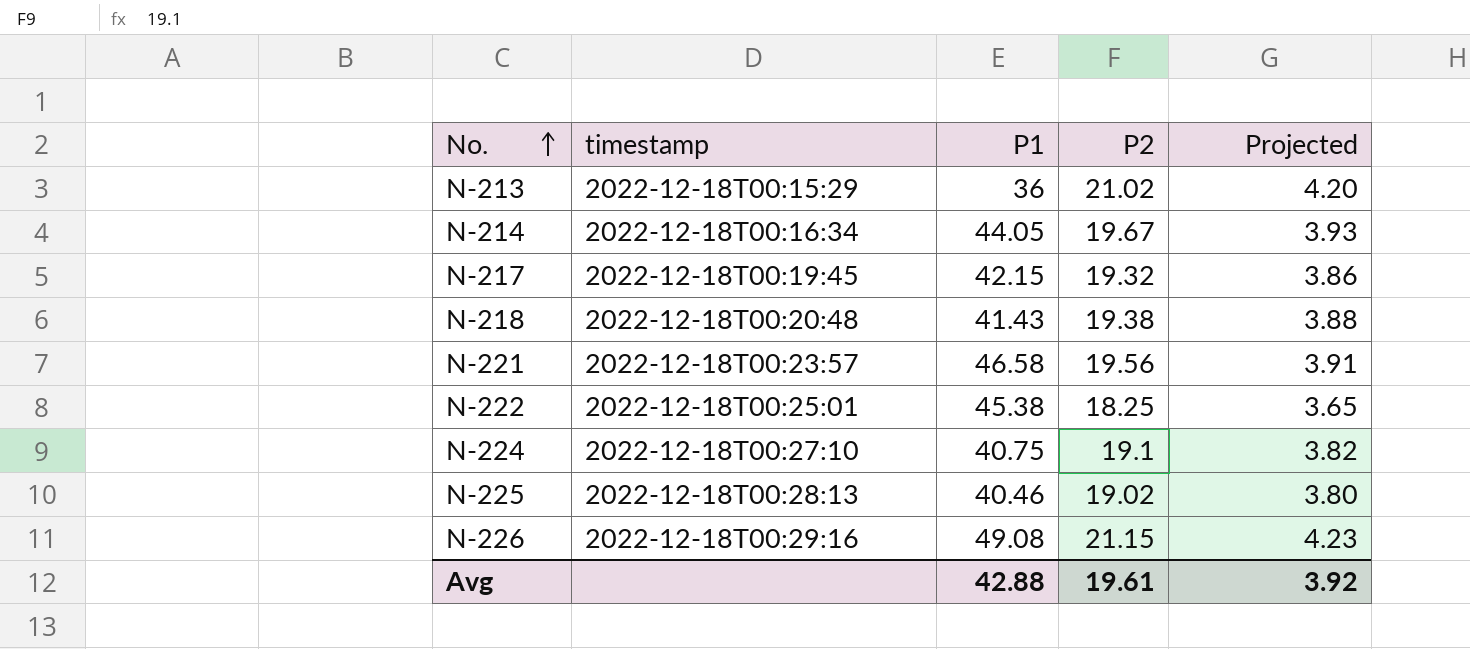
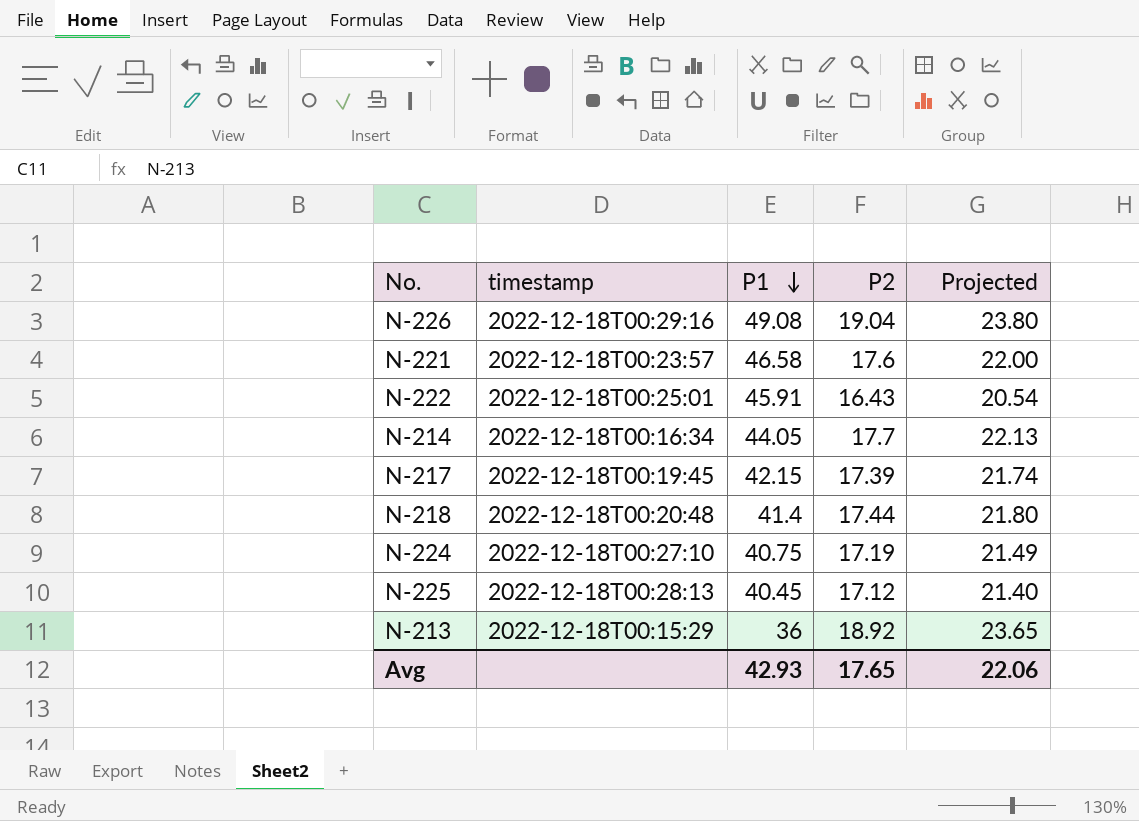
row order: No. ascending -> P1 descending
column Projected | formula: [P2] * 0.2 -> [P2] * 1.25
N-226 | P2: 21.15 -> 19.04
N-221 | P2: 19.56 -> 17.6
N-222 | P1: 45.38 -> 45.91
N-222 | P2: 18.25 -> 16.43
N-214 | P2: 19.67 -> 17.7
N-217 | P2: 19.32 -> 17.39
N-218 | P1: 41.43 -> 41.4
N-218 | P2: 19.38 -> 17.44
N-224 | P2: 19.1 -> 17.19
N-225 | P1: 40.46 -> 40.45
N-225 | P2: 19.02 -> 17.12
N-213 | P2: 21.02 -> 18.92
Avg | P1: 42.88 -> 42.93
Avg | P2: 19.61 -> 17.65
Avg | Projected: 3.92 -> 22.06

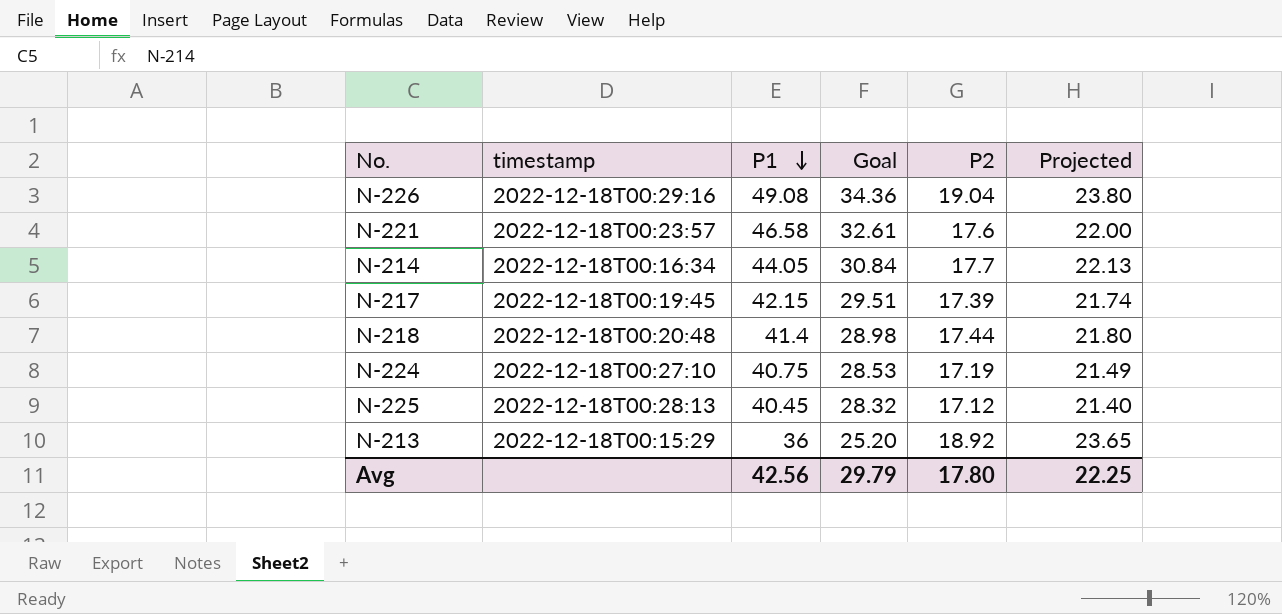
column Goal | formula: none -> [P1] * 0.7
row N-222: 2022-12-18T00:25:01 | 45.91 | 16.43 | 20.54 -> none
Avg | P1: 42.93 -> 42.56
Avg | P2: 17.65 -> 17.80
Avg | Projected: 22.06 -> 22.25

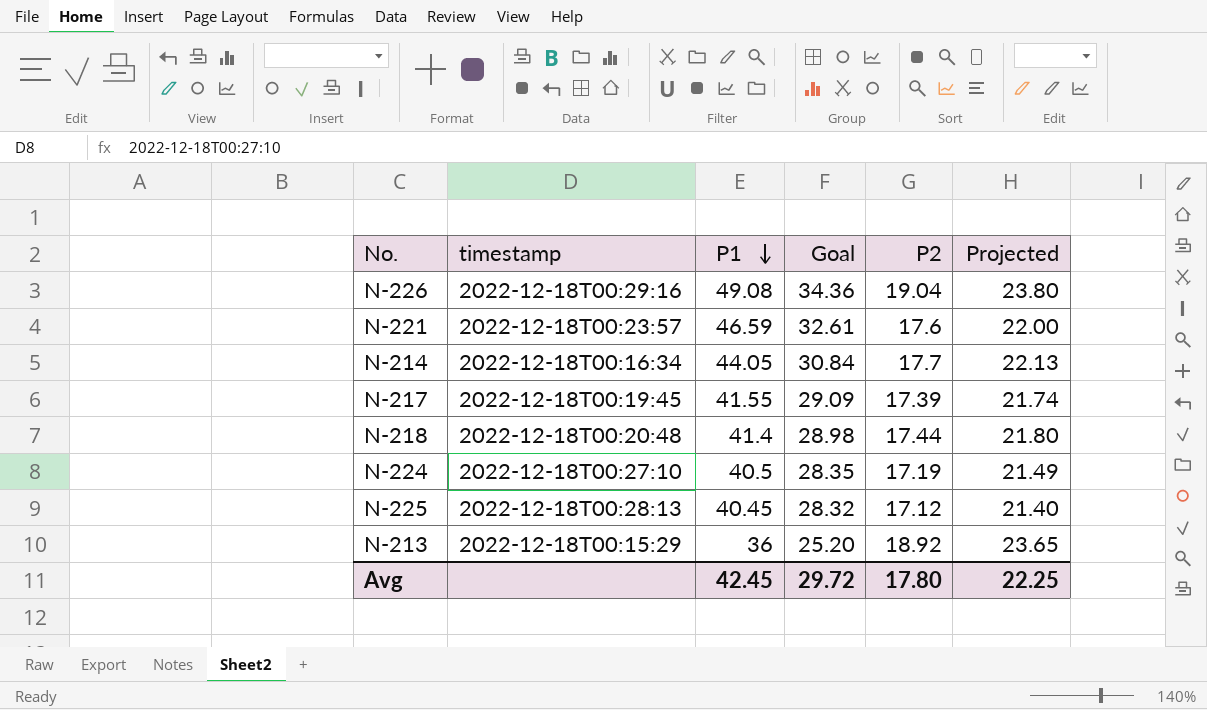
N-221 | P1: 46.58 -> 46.59
N-217 | P1: 42.15 -> 41.55
N-217 | Goal: 29.51 -> 29.09
N-224 | P1: 40.75 -> 40.5
N-224 | Goal: 28.53 -> 28.35
Avg | P1: 42.56 -> 42.45
Avg | Goal: 29.79 -> 29.72

